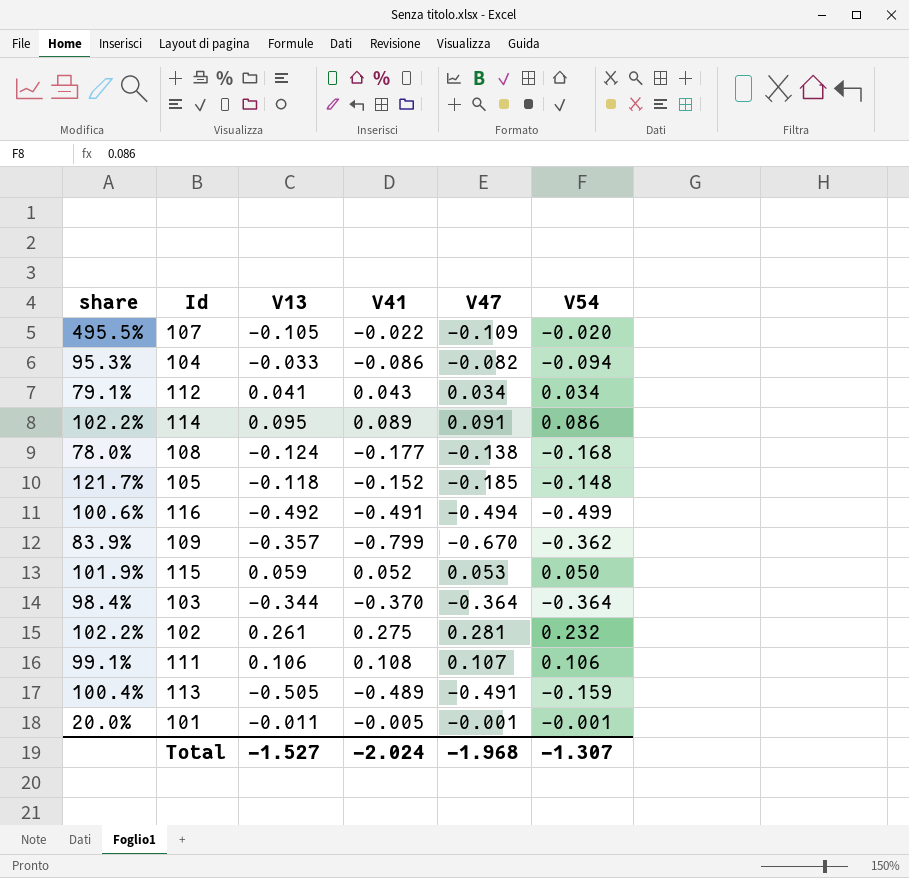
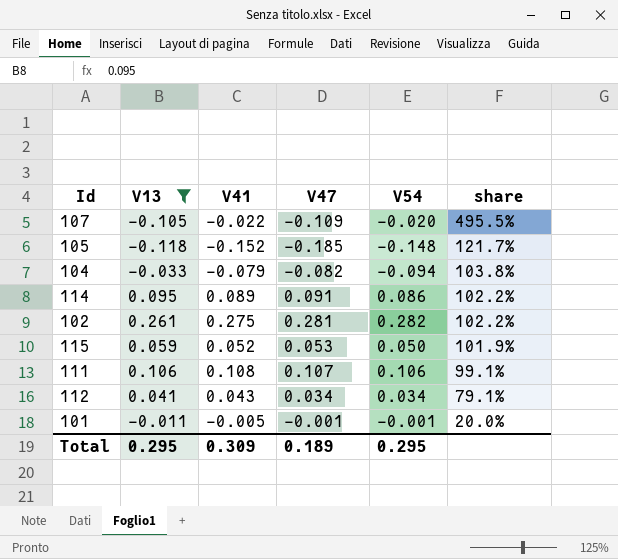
filter: none -> V13 >= -0.118
row order: none -> share descending
column share | position: 1 -> 6
104 | V41: -0.086 -> -0.079
104 | share: 95.3% -> 103.8%
102 | V54: 0.232 -> 0.282
Total | V13: -1.527 -> 0.295
Total | V41: -2.024 -> 0.309
Total | V47: -1.968 -> 0.189
Total | V54: -1.307 -> 0.295

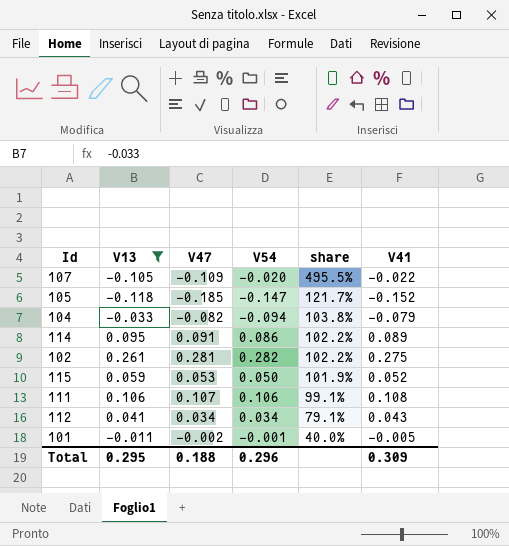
column V41 | position: 3 -> 6
105 | V54: -0.148 -> -0.147
101 | V47: -0.001 -> -0.002
101 | share: 20.0% -> 40.0%
Total | V47: 0.189 -> 0.188
Total | V54: 0.295 -> 0.296

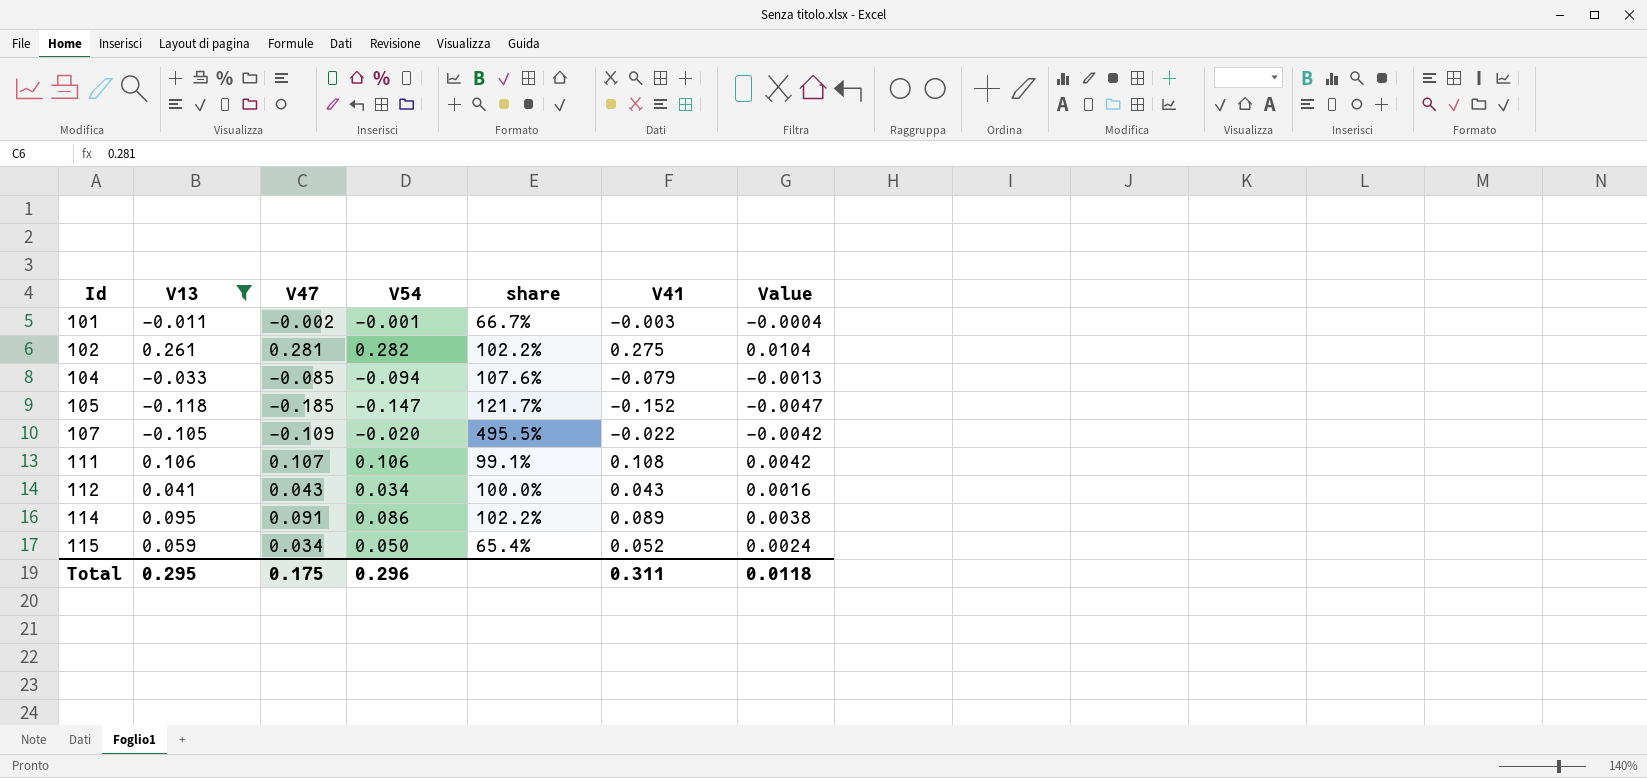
row order: share descending -> Id ascending
column Value | formula: none -> [V13] * 0.04
101 | share: 40.0% -> 66.7%
101 | V41: -0.005 -> -0.003
104 | V47: -0.082 -> -0.085
104 | share: 103.8% -> 107.6%
112 | V47: 0.034 -> 0.043
112 | share: 79.1% -> 100.0%
115 | V47: 0.053 -> 0.034
115 | share: 101.9% -> 65.4%
Total | V47: 0.188 -> 0.175
Total | V41: 0.309 -> 0.311

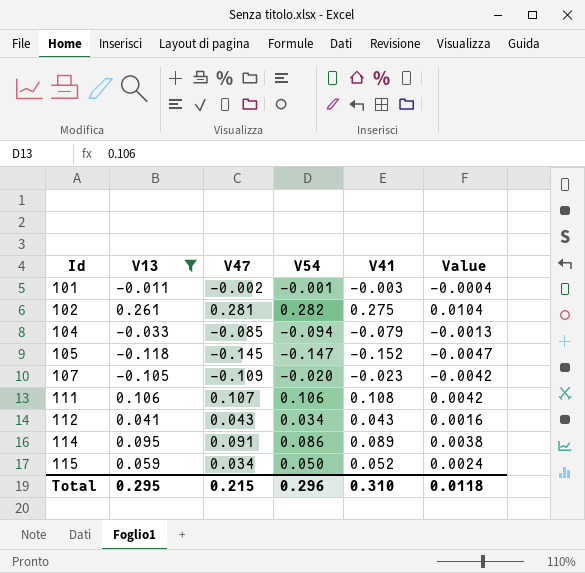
column share | formula: [V47] / [V41] -> none
105 | V47: -0.185 -> -0.145
107 | V41: -0.022 -> -0.023
Total | V47: 0.175 -> 0.215
Total | V41: 0.311 -> 0.310

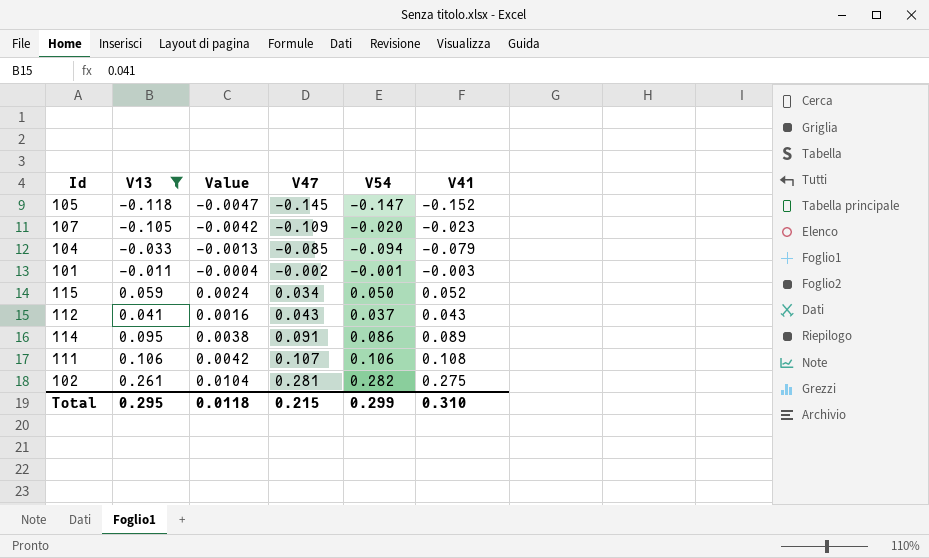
row order: Id ascending -> V47 ascending
column Value | position: 6 -> 3
112 | V54: 0.034 -> 0.037
Total | V54: 0.296 -> 0.299

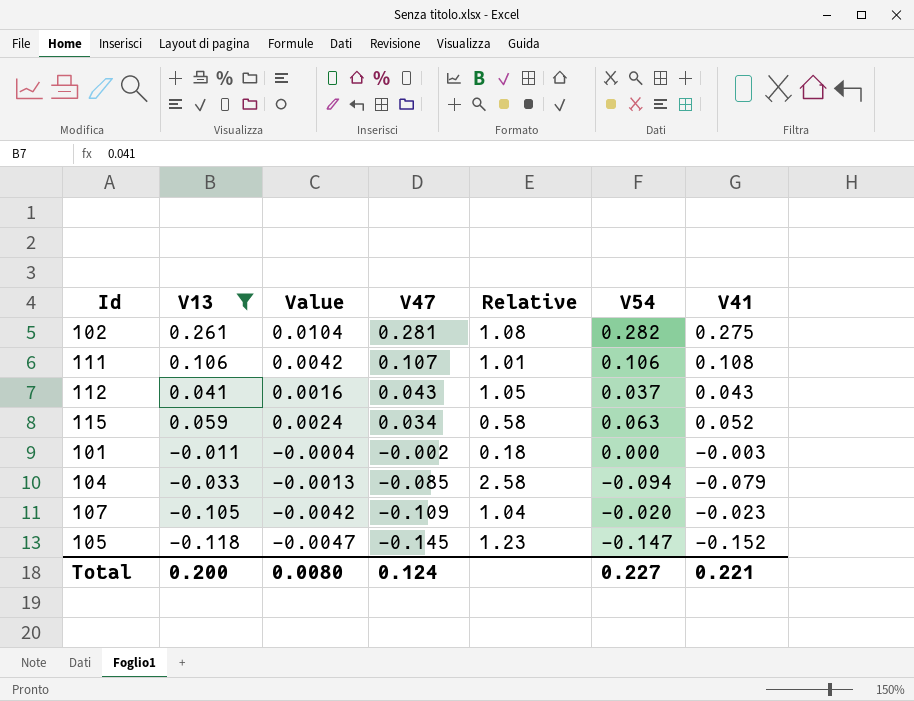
row order: V47 ascending -> V47 descending
column Relative | formula: none -> [V47] / [V13]
row 114: 0.095 | 0.0038 | 0.091 | 0.086 | 0.089 -> none
115 | V54: 0.050 -> 0.063
101 | V54: -0.001 -> 0.000
Total | V13: 0.295 -> 0.200
Total | Value: 0.0118 -> 0.0080
Total | V47: 0.215 -> 0.124
Total | V54: 0.299 -> 0.227
Total | V41: 0.310 -> 0.221

